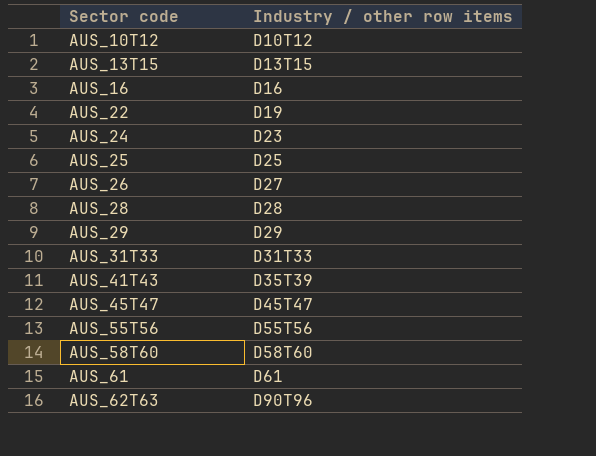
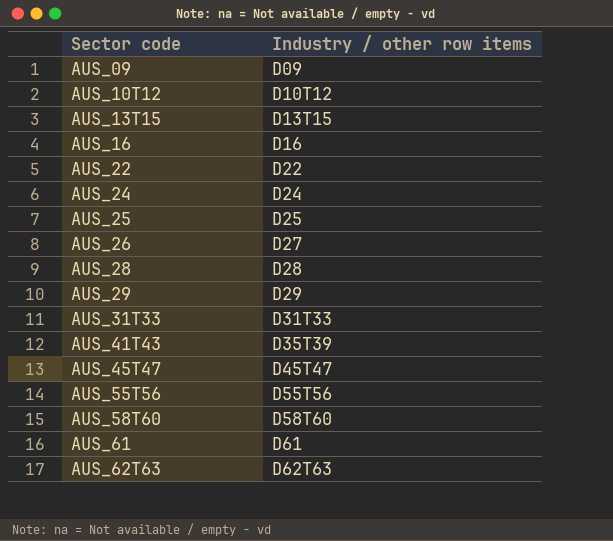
row AUS_09: none -> D09
AUS_22 | Industry / other row items: D19 -> D22
AUS_24 | Industry / other row items: D23 -> D24
AUS_62T63 | Industry / other row items: D90T96 -> D62T63

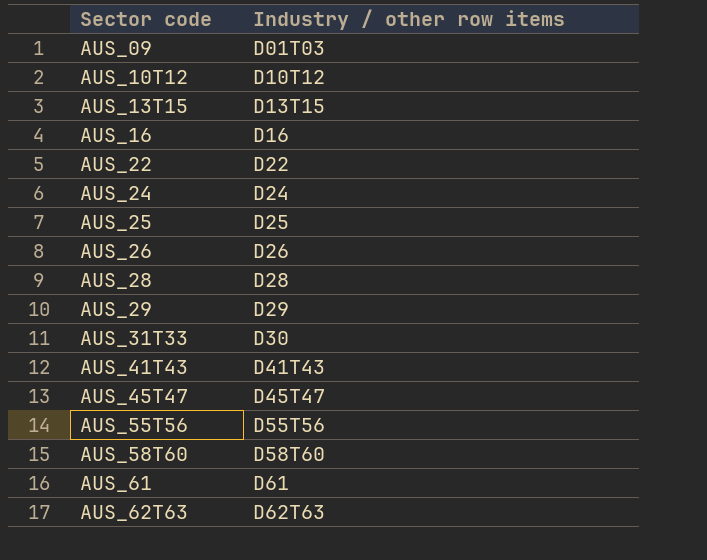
AUS_09 | Industry / other row items: D09 -> D01T03
AUS_26 | Industry / other row items: D27 -> D26
AUS_31T33 | Industry / other row items: D31T33 -> D30
AUS_41T43 | Industry / other row items: D35T39 -> D41T43

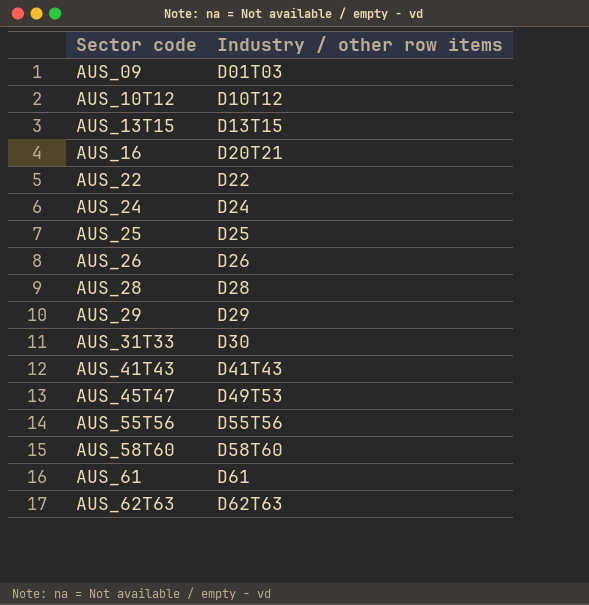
AUS_16 | Industry / other row items: D16 -> D20T21
AUS_45T47 | Industry / other row items: D45T47 -> D49T53

